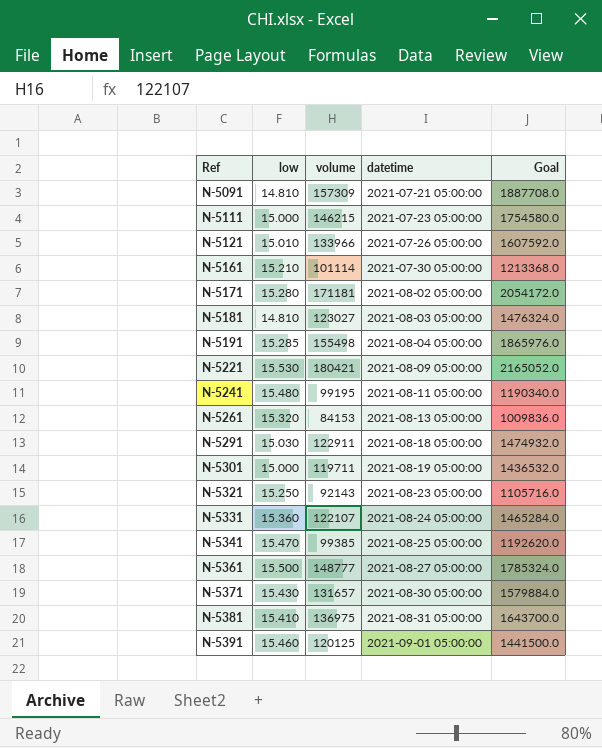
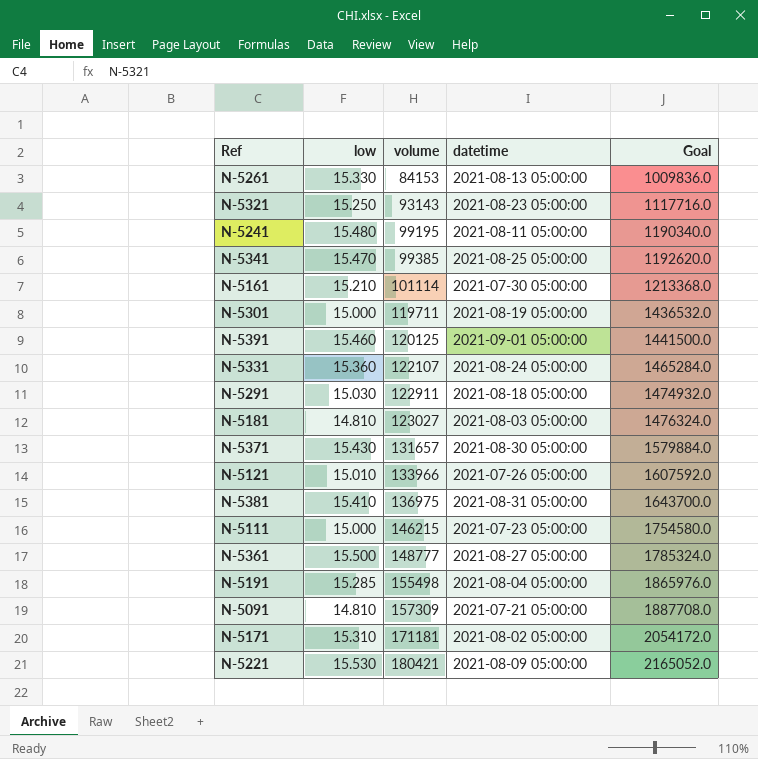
row order: Ref ascending -> volume ascending
N-5261 | low: 15.320 -> 15.330
N-5321 | volume: 92143 -> 93143
N-5321 | Goal: 1105716.0 -> 1117716.0
N-5171 | low: 15.280 -> 15.310

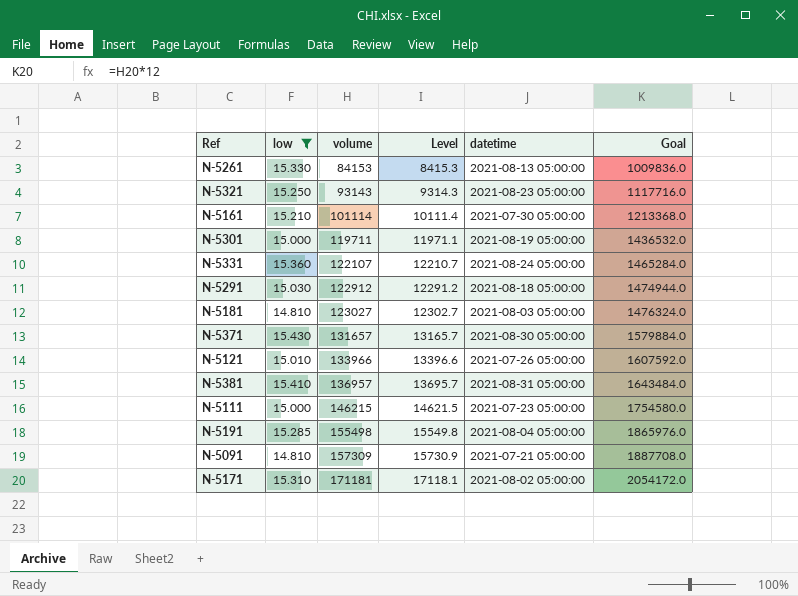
filter: none -> low <= 15.430
column Level | formula: none -> [volume] * 0.1
N-5291 | volume: 122911 -> 122912
N-5291 | Goal: 1474932.0 -> 1474944.0
N-5381 | volume: 136975 -> 136957
N-5381 | Goal: 1643700.0 -> 1643484.0

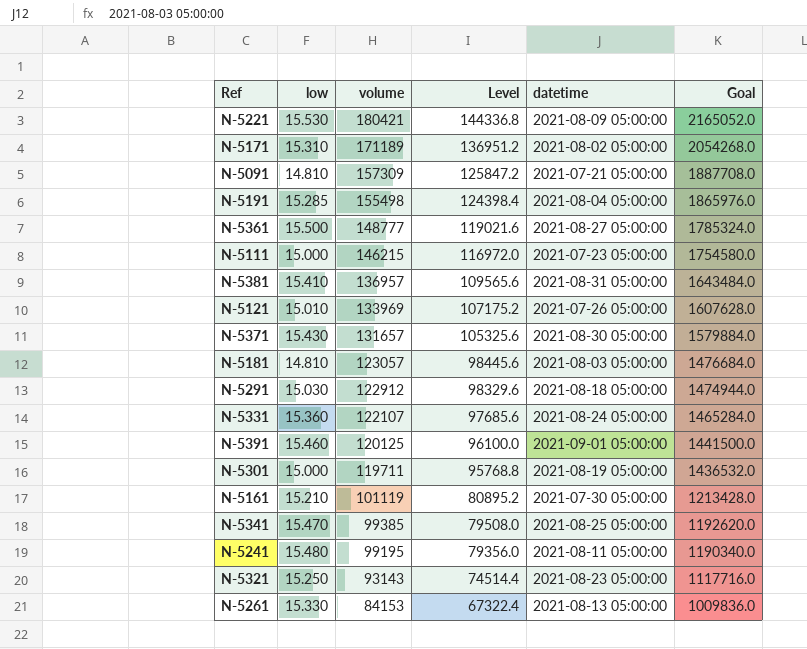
filter: low <= 15.430 -> none
row order: volume ascending -> volume descending
column Level | formula: [volume] * 0.1 -> [volume] * 0.8
N-5171 | volume: 171181 -> 171189
N-5171 | Goal: 2054172.0 -> 2054268.0
N-5121 | volume: 133966 -> 133969
N-5121 | Goal: 1607592.0 -> 1607628.0
N-5181 | volume: 123027 -> 123057
N-5181 | Goal: 1476324.0 -> 1476684.0
N-5161 | volume: 101114 -> 101119
N-5161 | Goal: 1213368.0 -> 1213428.0

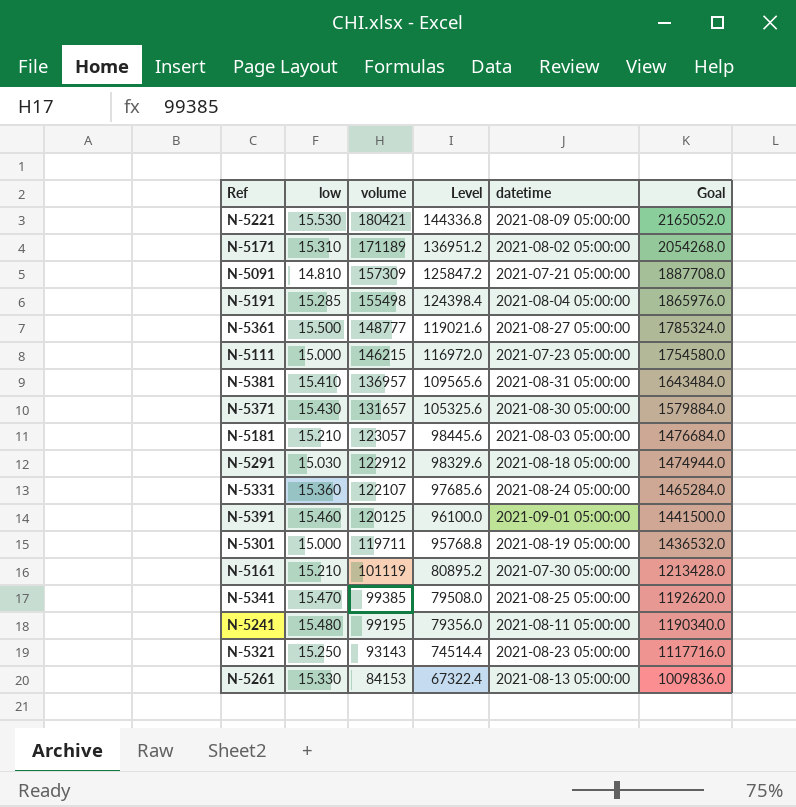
row N-5121: 15.010 | 133969 | 107175.2 | 2021-07-26 05:00:00 | 1607628.0 -> none
N-5181 | low: 14.810 -> 15.210

